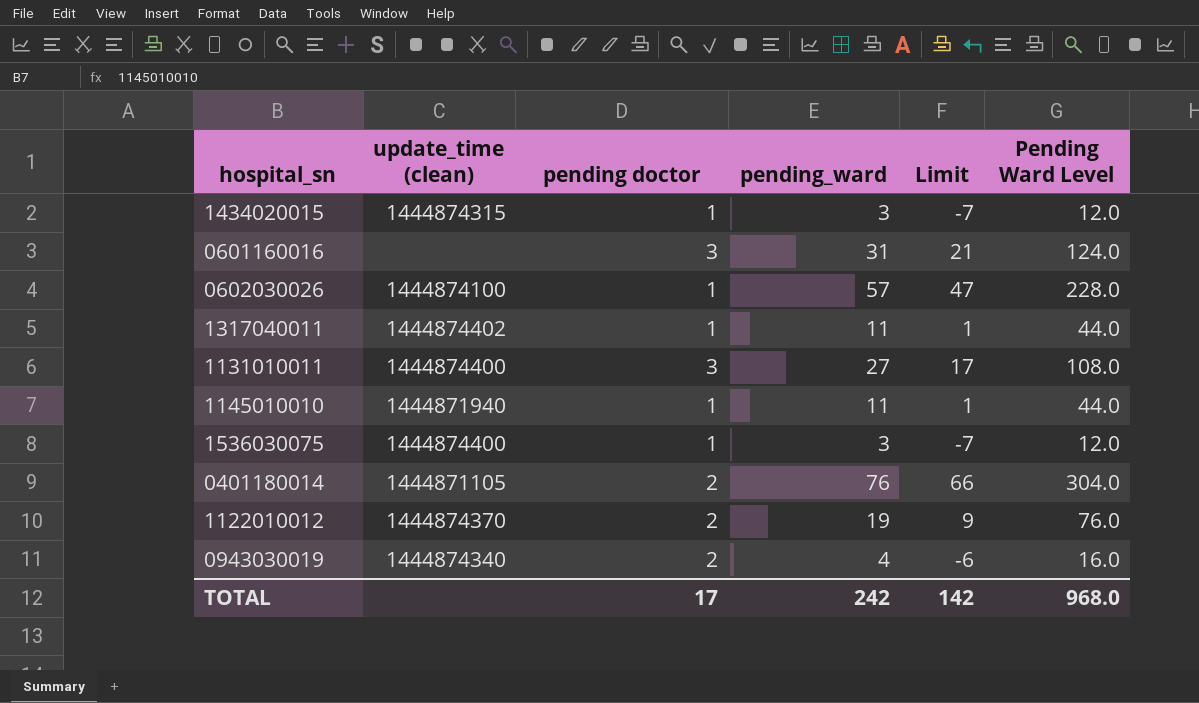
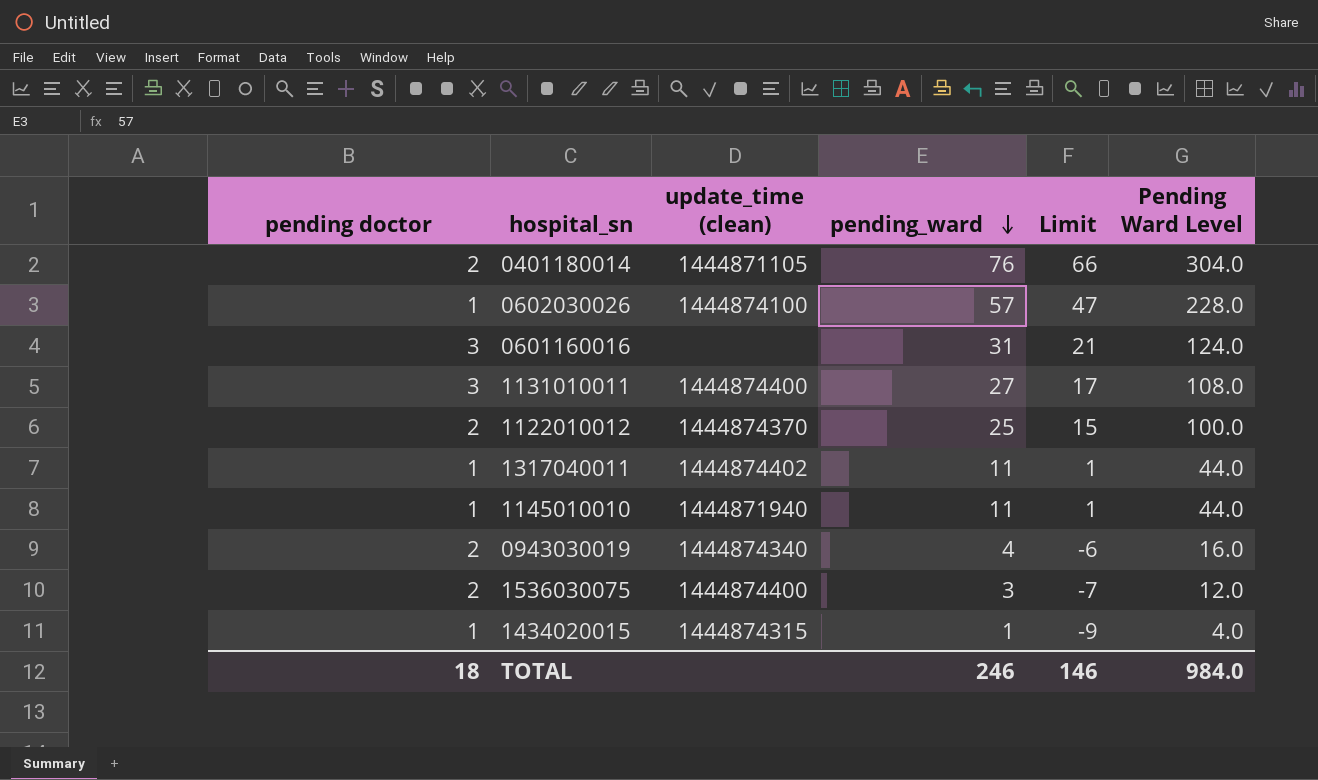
row order: none -> pending_ward descending
column pending doctor | position: 3 -> 1
1122010012 | pending_ward: 19 -> 25
1122010012 | Limit: 9 -> 15
1122010012 | Pending Ward Level: 76.0 -> 100.0
1536030075 | pending doctor: 1 -> 2
1434020015 | pending_ward: 3 -> 1
1434020015 | Limit: -7 -> -9
1434020015 | Pending Ward Level: 12.0 -> 4.0
TOTAL | pending doctor: 17 -> 18
TOTAL | pending_ward: 242 -> 246
TOTAL | Limit: 142 -> 146
TOTAL | Pending Ward Level: 968.0 -> 984.0

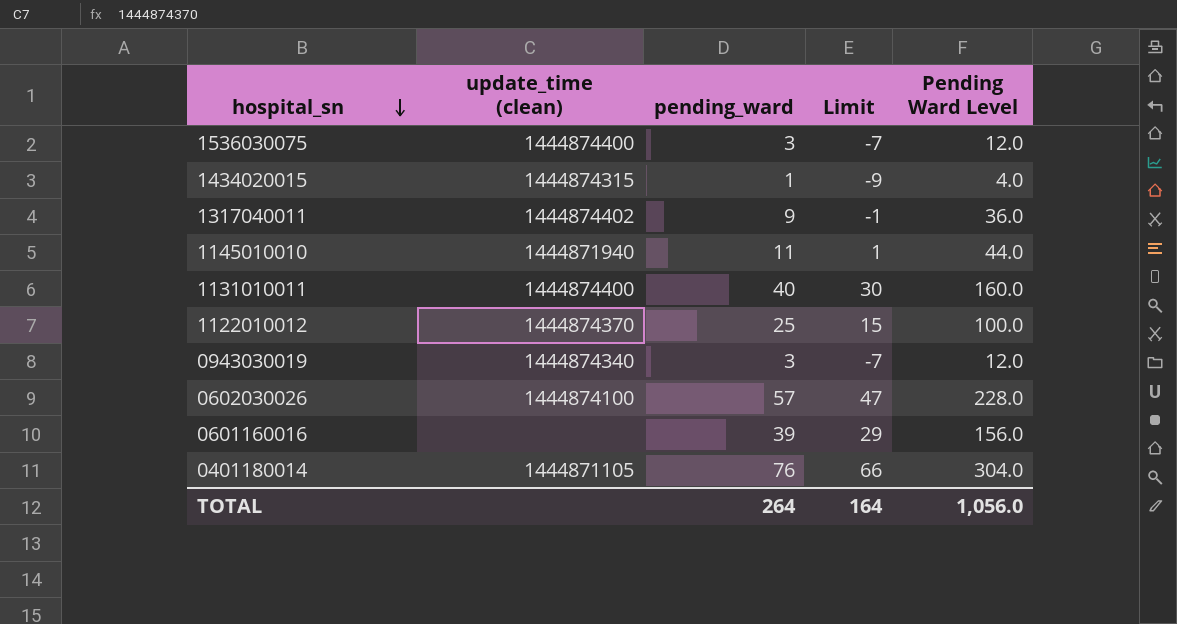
row order: pending_ward descending -> hospital_sn descending
column pending doctor | position: 1 -> none
1317040011 | pending_ward: 11 -> 9
1317040011 | Limit: 1 -> -1
1317040011 | Pending Ward Level: 44.0 -> 36.0
1131010011 | pending_ward: 27 -> 40
1131010011 | Limit: 17 -> 30
1131010011 | Pending Ward Level: 108.0 -> 160.0
0943030019 | pending_ward: 4 -> 3
0943030019 | Limit: -6 -> -7
0943030019 | Pending Ward Level: 16.0 -> 12.0
0601160016 | pending_ward: 31 -> 39
0601160016 | Limit: 21 -> 29
0601160016 | Pending Ward Level: 124.0 -> 156.0
TOTAL | pending_ward: 246 -> 264
TOTAL | Limit: 146 -> 164
TOTAL | Pending Ward Level: 984.0 -> 1,056.0

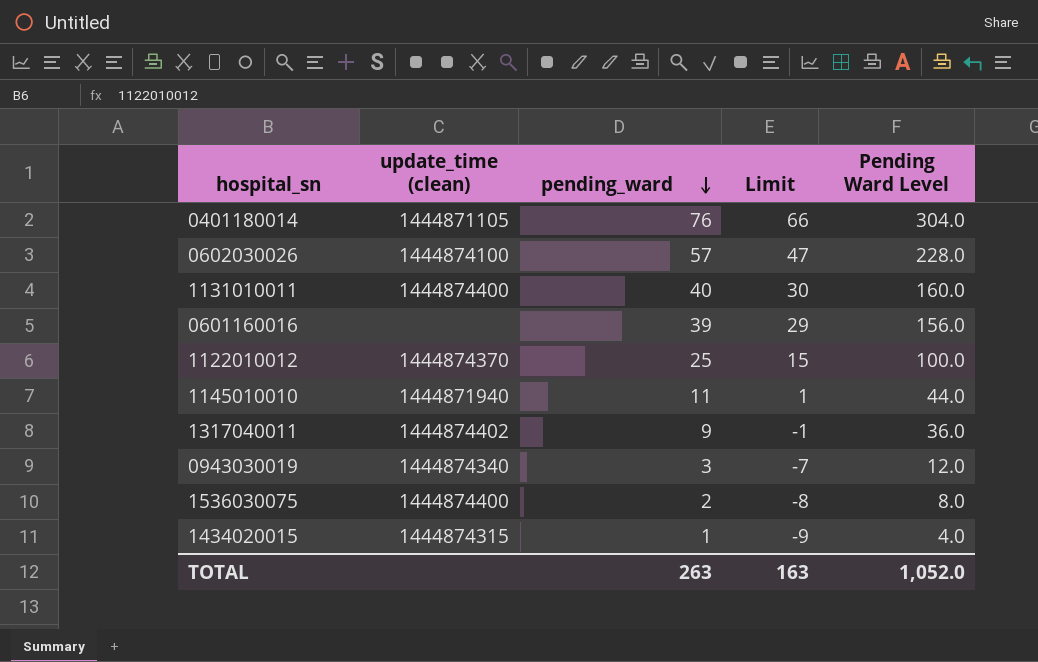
row order: hospital_sn descending -> pending_ward descending
1536030075 | pending_ward: 3 -> 2
1536030075 | Limit: -7 -> -8
1536030075 | Pending Ward Level: 12.0 -> 8.0
TOTAL | pending_ward: 264 -> 263
TOTAL | Limit: 164 -> 163
TOTAL | Pending Ward Level: 1,056.0 -> 1,052.0

